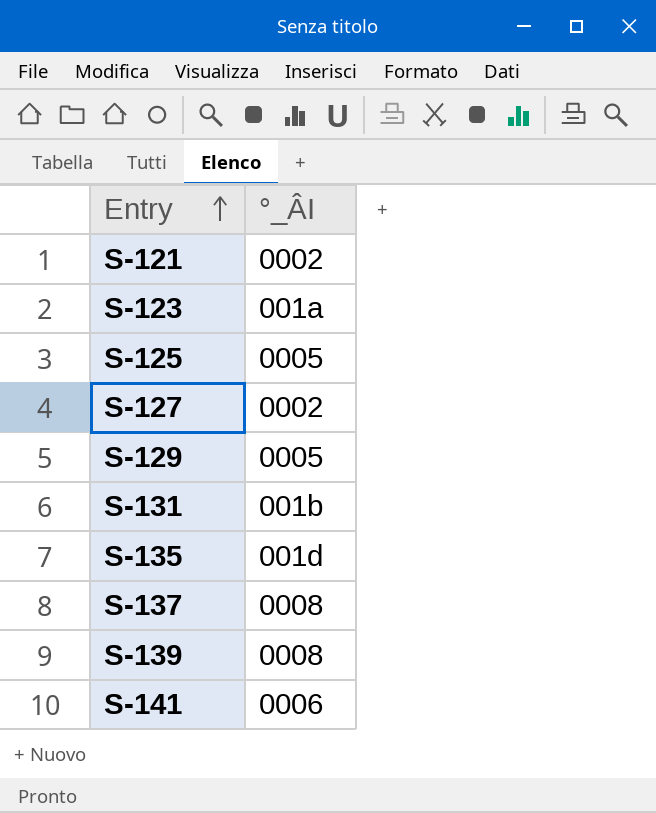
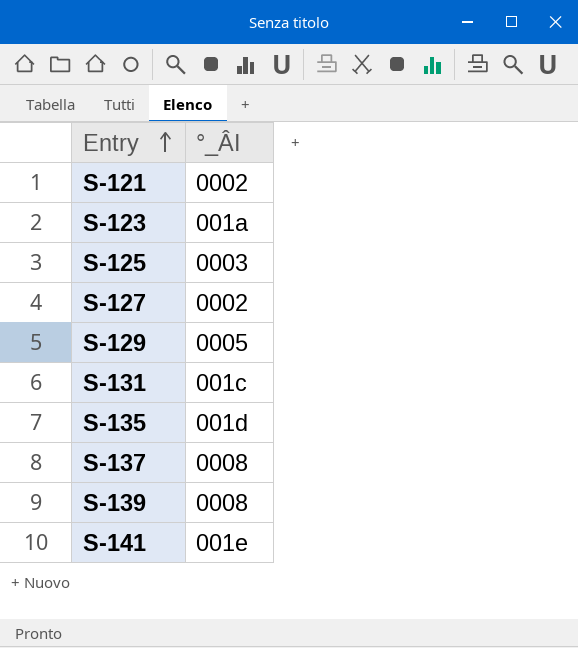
S-125 | °_ÂI: 0005 -> 0003
S-131 | °_ÂI: 001b -> 001c
S-141 | °_ÂI: 0006 -> 001e

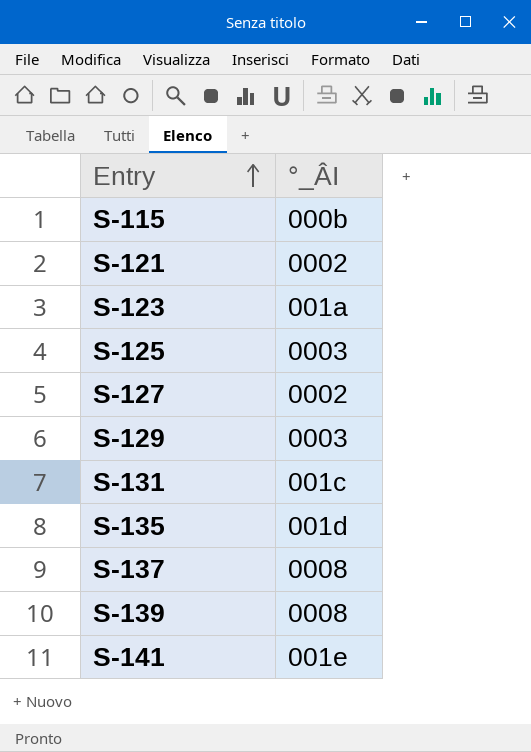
row S-115: none -> 000b
S-129 | °_ÂI: 0005 -> 0003

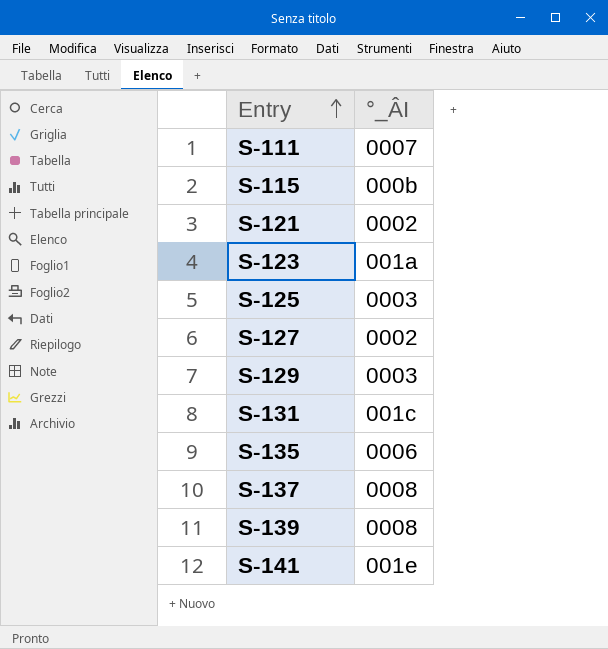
row S-111: none -> 0007
S-135 | °_ÂI: 001d -> 0006

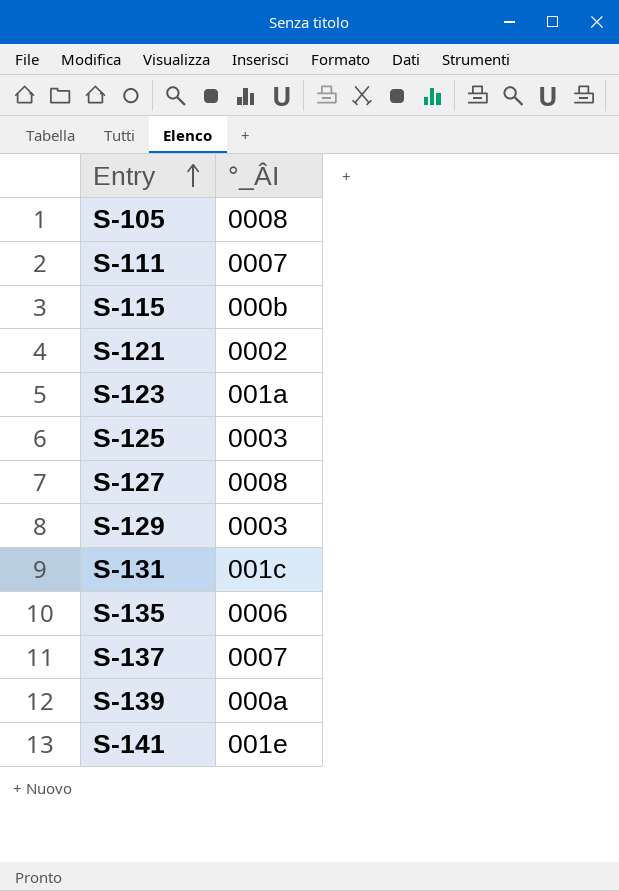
row S-105: none -> 0008
S-127 | °_ÂI: 0002 -> 0008
S-137 | °_ÂI: 0008 -> 0007
S-139 | °_ÂI: 0008 -> 000a

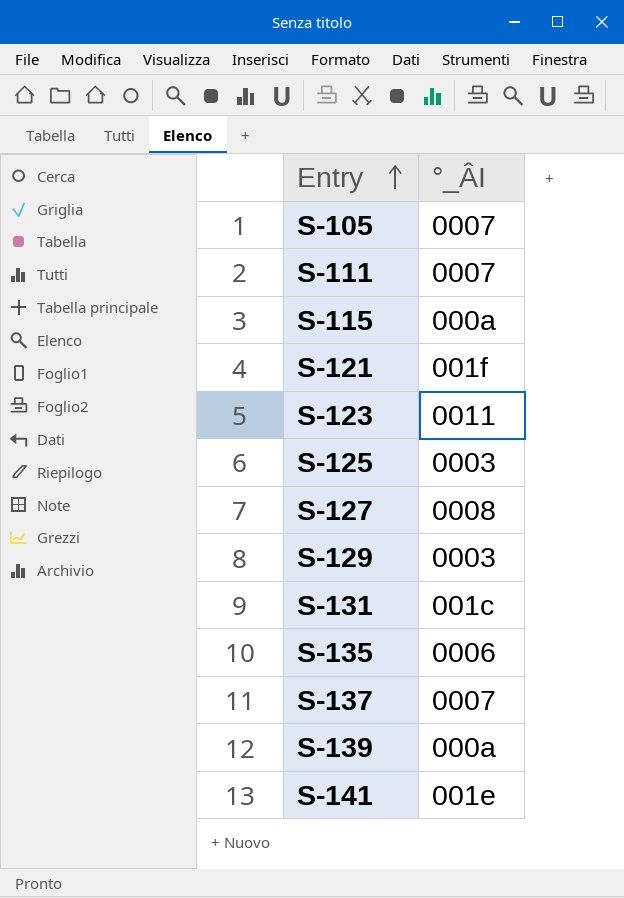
S-105 | °_ÂI: 0008 -> 0007
S-115 | °_ÂI: 000b -> 000a
S-121 | °_ÂI: 0002 -> 001f
S-123 | °_ÂI: 001a -> 0011

